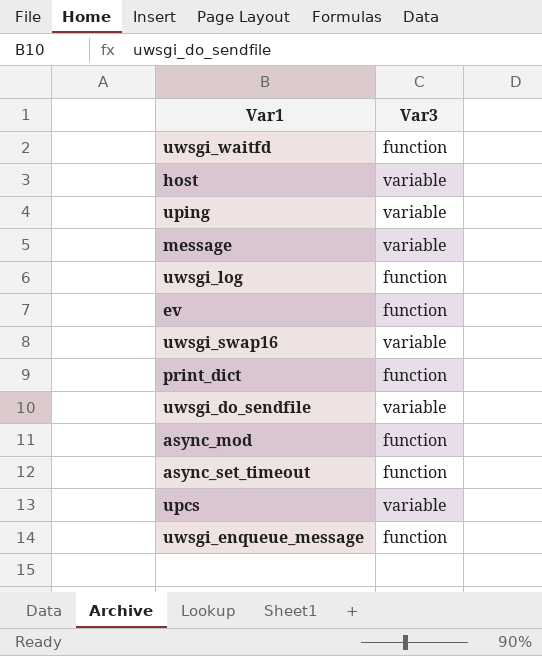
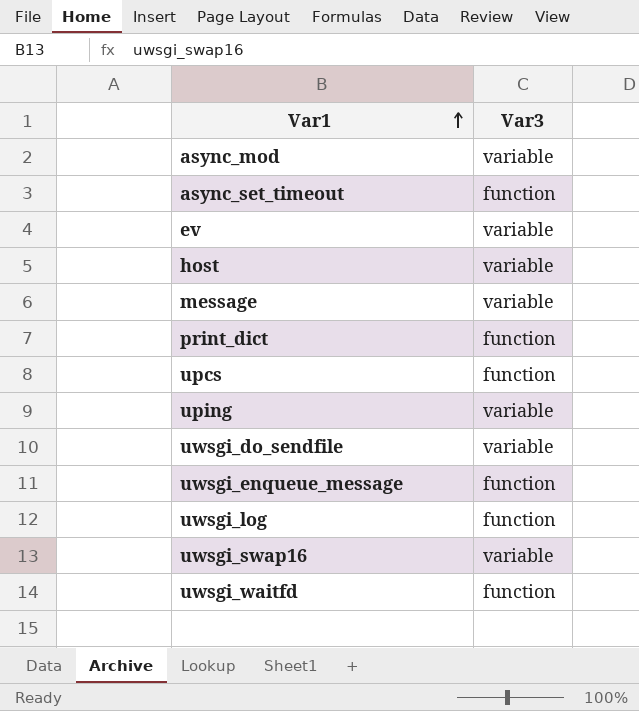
row order: none -> Var1 ascending
async_mod | Var3: function -> variable
ev | Var3: function -> variable
upcs | Var3: variable -> function

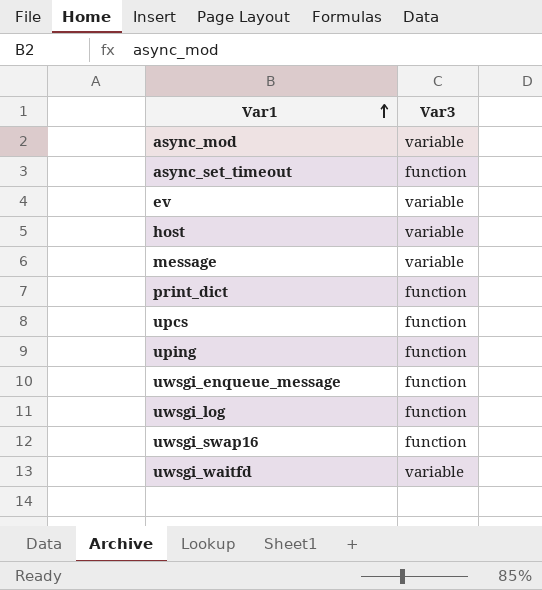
row uwsgi_do_sendfile: variable -> none
uping | Var3: variable -> function
uwsgi_swap16 | Var3: variable -> function
uwsgi_waitfd | Var3: function -> variable

